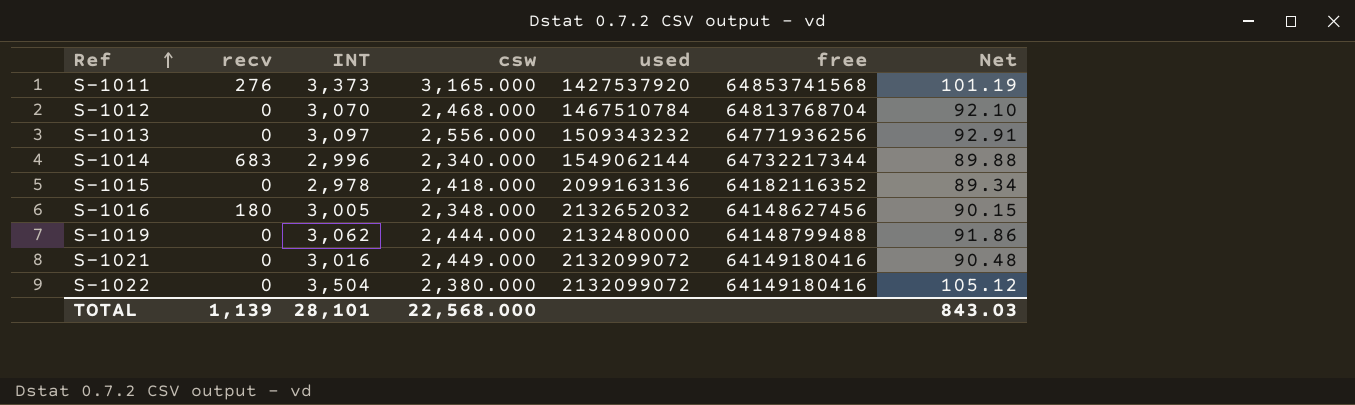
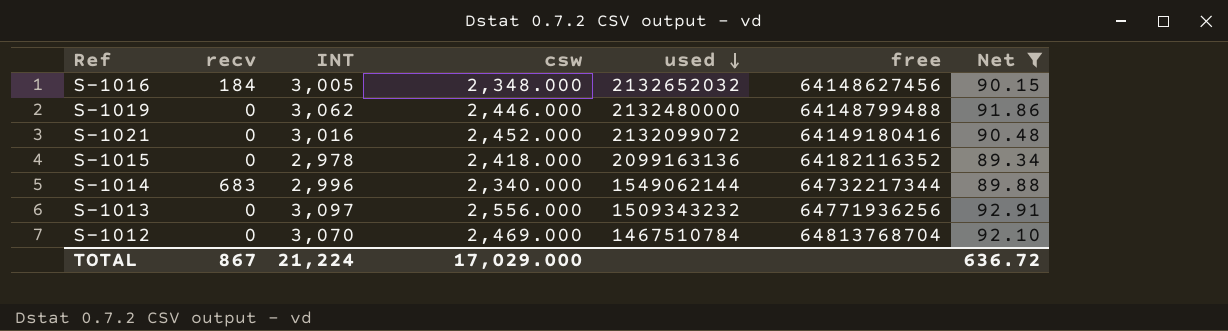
filter: none -> Net <= 92.91
row order: Ref ascending -> used descending
S-1016 | recv: 180 -> 184
S-1019 | csw: 2,444.000 -> 2,446.000
S-1021 | csw: 2,449.000 -> 2,452.000
S-1012 | csw: 2,468.000 -> 2,469.000
TOTAL | recv: 1,139 -> 867
TOTAL | INT: 28,101 -> 21,224
TOTAL | csw: 22,568.000 -> 17,029.000
TOTAL | Net: 843.03 -> 636.72

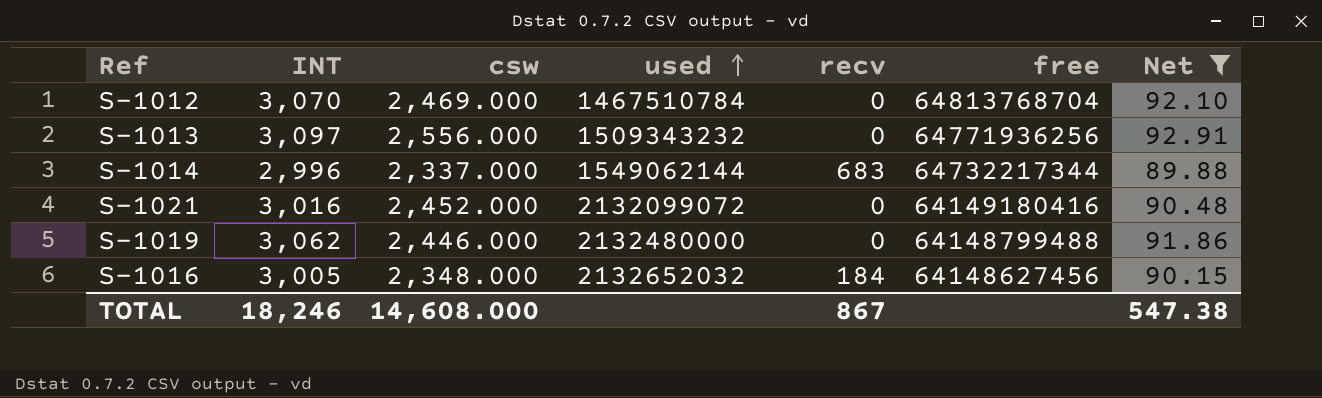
row order: used descending -> used ascending
column recv | position: 2 -> 5
row S-1015: 0 | 2,978 | 2,418.000 | 2099163136 | 64182116352 | 89.34 -> none
S-1014 | csw: 2,340.000 -> 2,337.000
TOTAL | INT: 21,224 -> 18,246
TOTAL | csw: 17,029.000 -> 14,608.000
TOTAL | Net: 636.72 -> 547.38

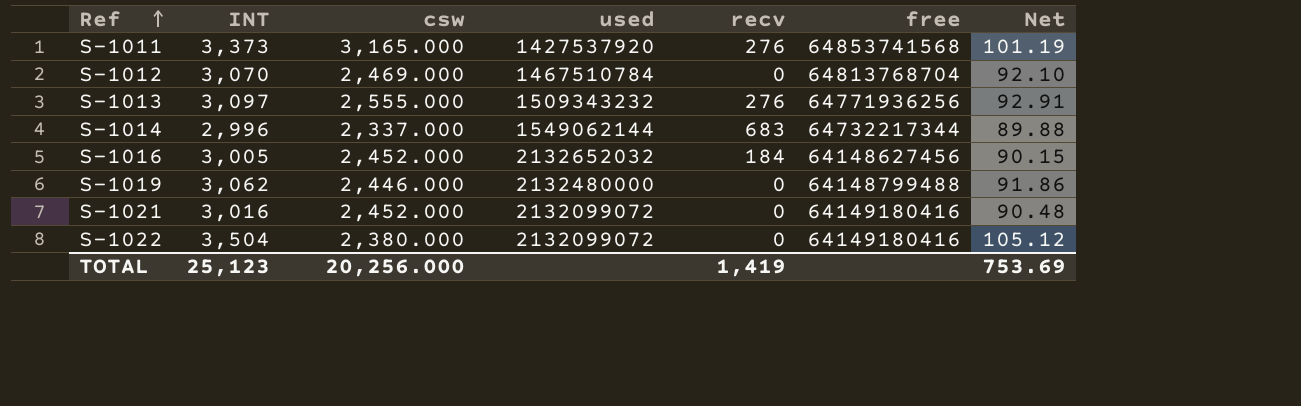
filter: Net <= 92.91 -> none
row order: used ascending -> Ref ascending
S-1013 | csw: 2,556.000 -> 2,555.000
S-1013 | recv: 0 -> 276
S-1016 | csw: 2,348.000 -> 2,452.000
TOTAL | INT: 18,246 -> 25,123
TOTAL | csw: 14,608.000 -> 20,256.000
TOTAL | recv: 867 -> 1,419
TOTAL | Net: 547.38 -> 753.69

